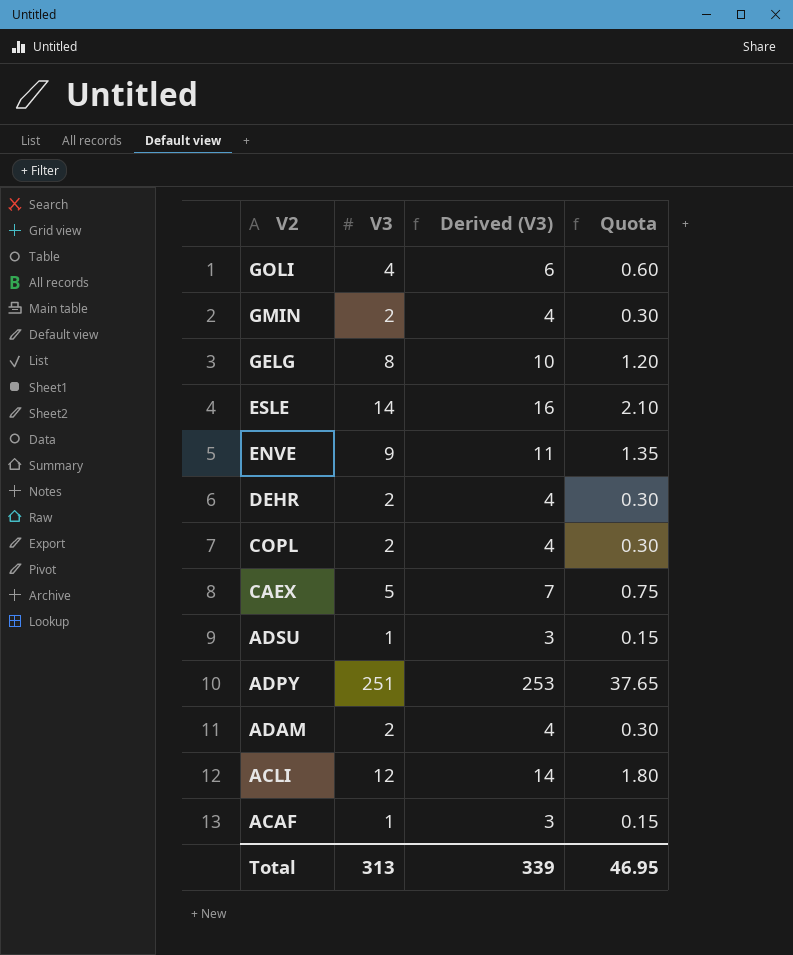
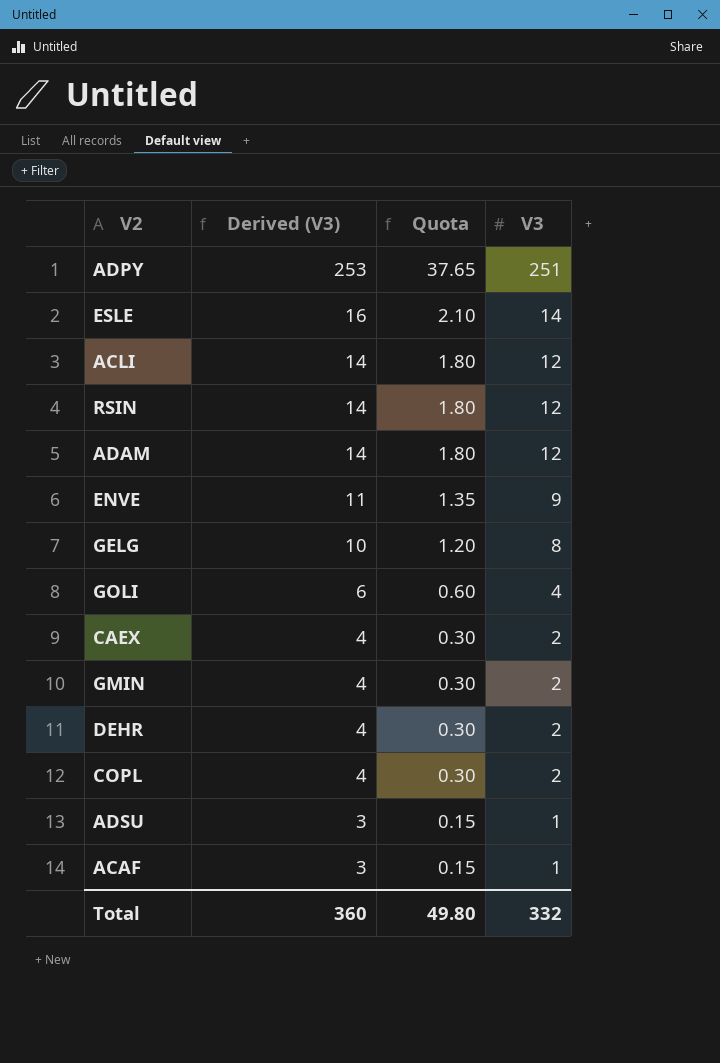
row order: V2 descending -> Derived (V3) descending
column V3 | position: 2 -> 4
row RSIN: none -> 14 | 1.80 | 12
ADAM | Derived (V3): 4 -> 14
ADAM | Quota: 0.30 -> 1.80
ADAM | V3: 2 -> 12
CAEX | Derived (V3): 7 -> 4
CAEX | Quota: 0.75 -> 0.30
CAEX | V3: 5 -> 2
Total | Derived (V3): 339 -> 360
Total | Quota: 46.95 -> 49.80
Total | V3: 313 -> 332

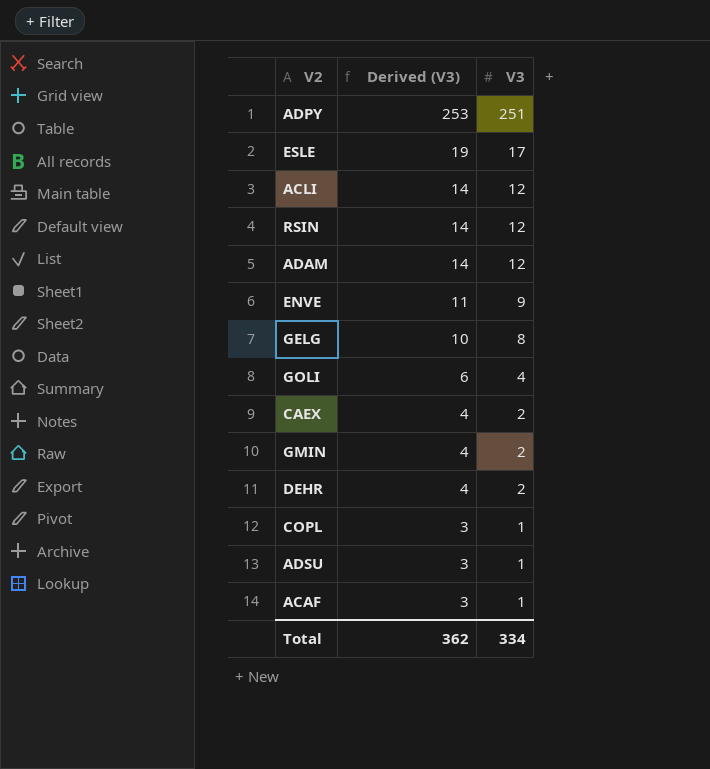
column Quota | formula: [V3] * 0.15 -> none
ESLE | Derived (V3): 16 -> 19
ESLE | V3: 14 -> 17
COPL | Derived (V3): 4 -> 3
COPL | V3: 2 -> 1
Total | Derived (V3): 360 -> 362
Total | V3: 332 -> 334

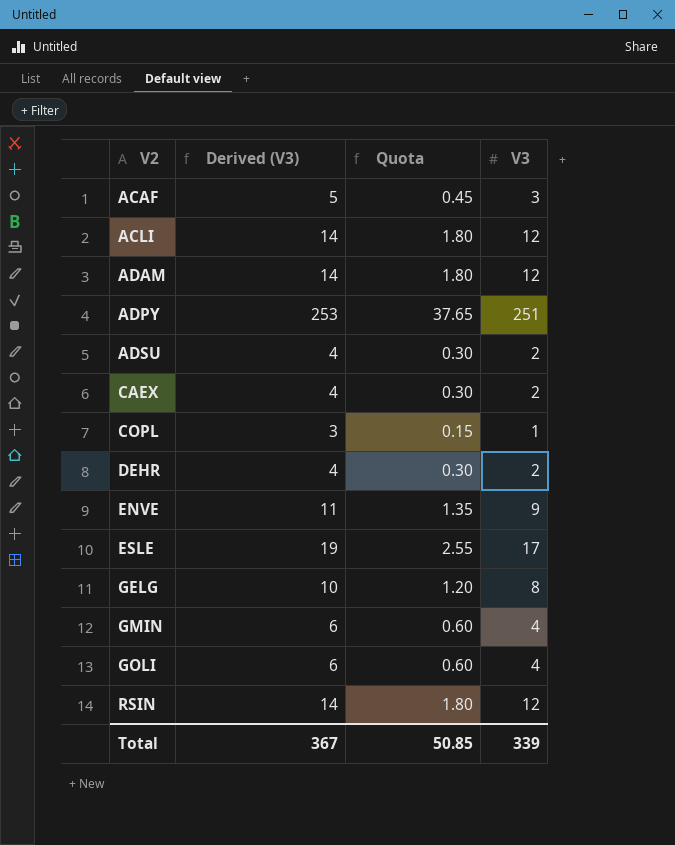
row order: Derived (V3) descending -> V2 ascending
column Quota | formula: none -> [V3] * 0.15
ACAF | Derived (V3): 3 -> 5
ACAF | V3: 1 -> 3
ADSU | Derived (V3): 3 -> 4
ADSU | V3: 1 -> 2
GMIN | Derived (V3): 4 -> 6
GMIN | V3: 2 -> 4
Total | Derived (V3): 362 -> 367
Total | V3: 334 -> 339

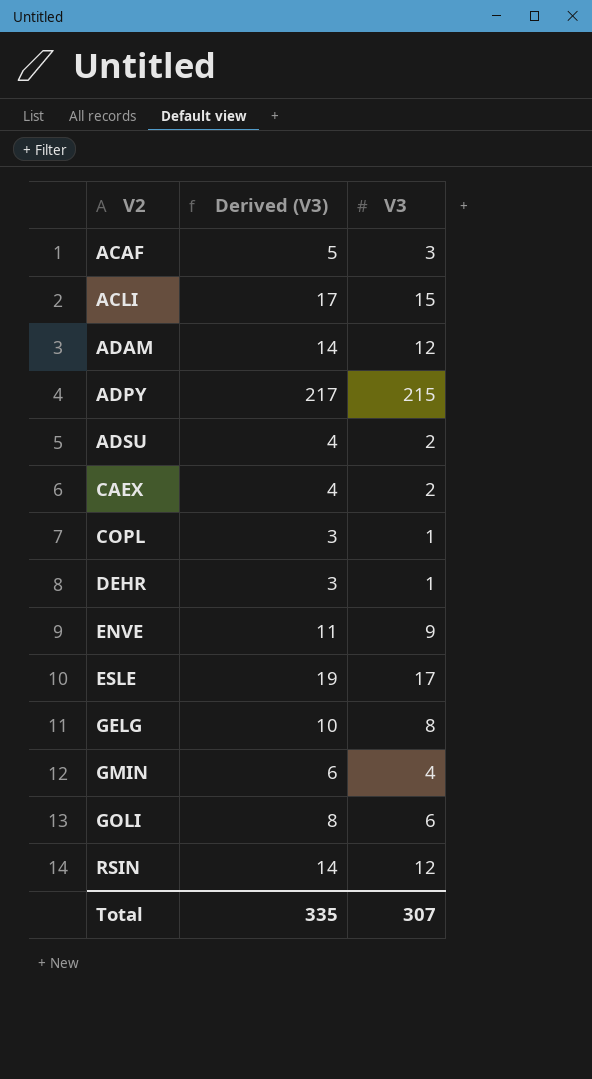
column Quota | formula: [V3] * 0.15 -> none
ACLI | Derived (V3): 14 -> 17
ACLI | V3: 12 -> 15
ADPY | Derived (V3): 253 -> 217
ADPY | V3: 251 -> 215
DEHR | Derived (V3): 4 -> 3
DEHR | V3: 2 -> 1
GOLI | Derived (V3): 6 -> 8
GOLI | V3: 4 -> 6
Total | Derived (V3): 367 -> 335
Total | V3: 339 -> 307

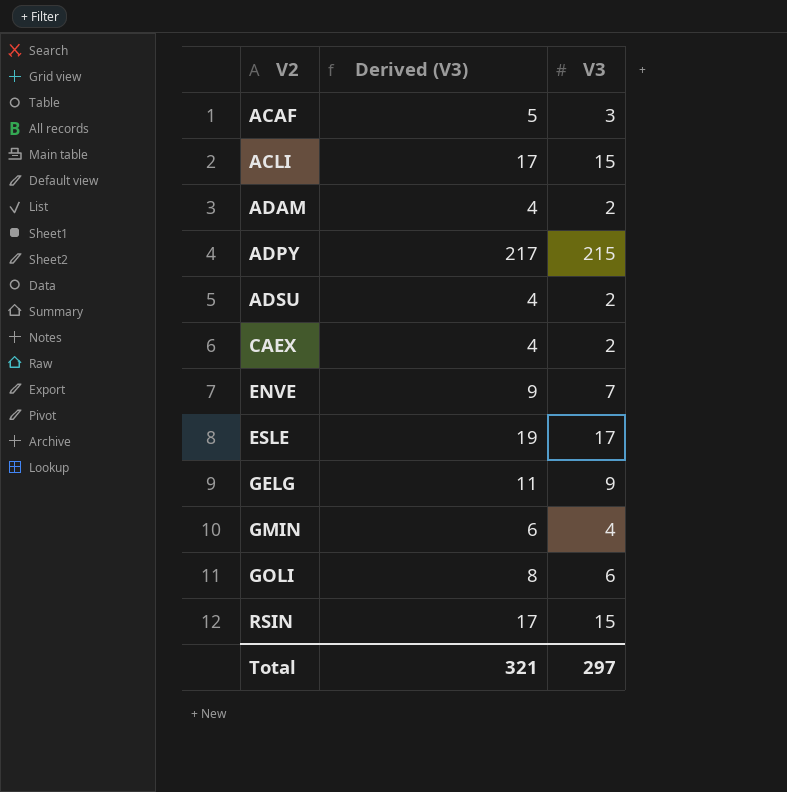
row COPL: 3 | 1 -> none
row DEHR: 3 | 1 -> none
ADAM | Derived (V3): 14 -> 4
ADAM | V3: 12 -> 2
ENVE | Derived (V3): 11 -> 9
ENVE | V3: 9 -> 7
GELG | Derived (V3): 10 -> 11
GELG | V3: 8 -> 9
RSIN | Derived (V3): 14 -> 17
RSIN | V3: 12 -> 15
Total | Derived (V3): 335 -> 321
Total | V3: 307 -> 297

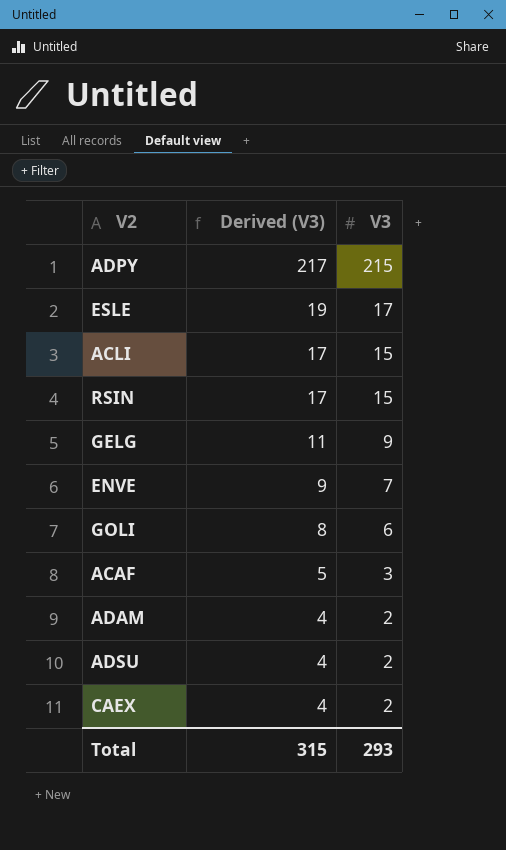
row order: V2 ascending -> Derived (V3) descending
row GMIN: 6 | 4 -> none
Total | Derived (V3): 321 -> 315
Total | V3: 297 -> 293

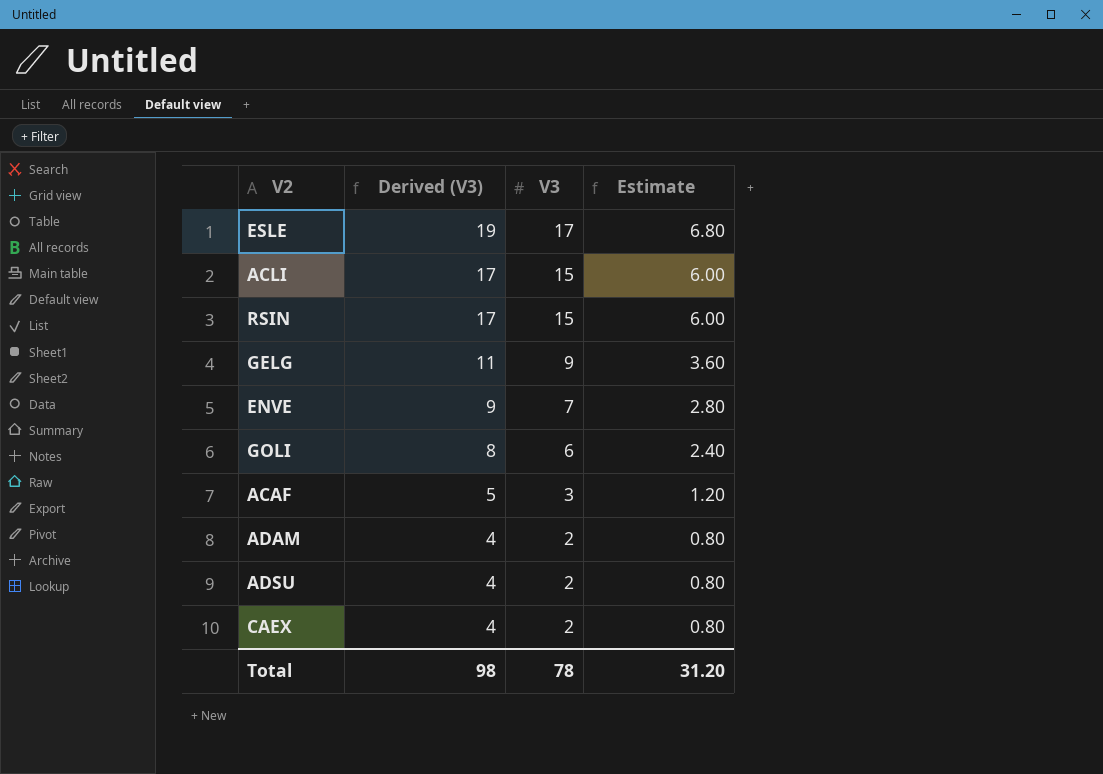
column Estimate | formula: none -> [V3] * 0.4
row ADPY: 217 | 215 -> none
Total | Derived (V3): 315 -> 98
Total | V3: 293 -> 78

